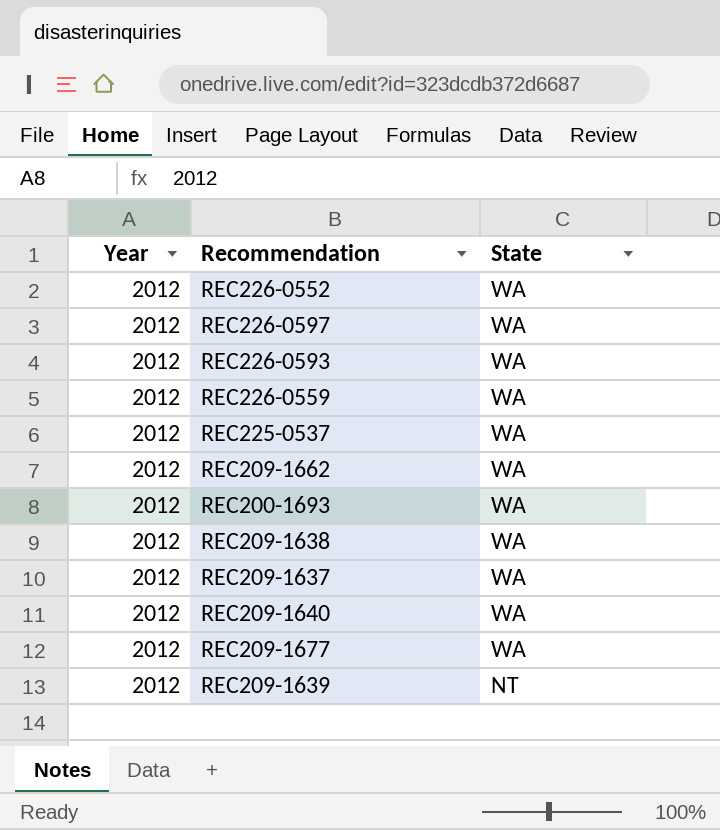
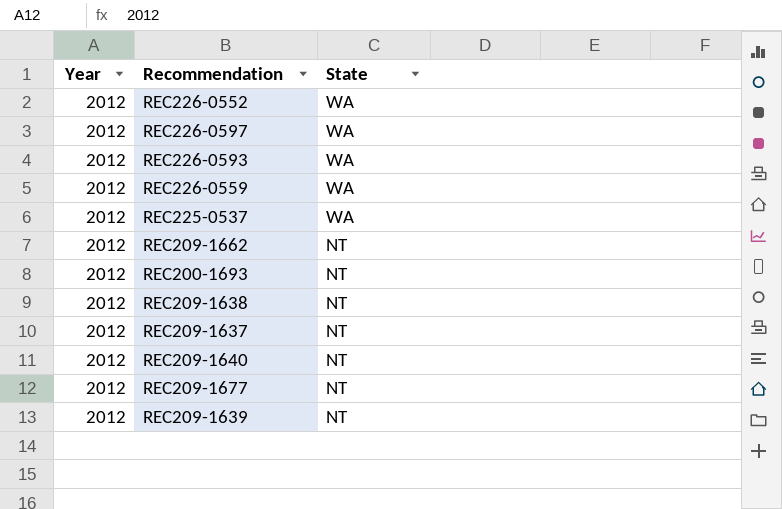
REC209-1662 | State: WA -> NT
REC200-1693 | State: WA -> NT
REC209-1638 | State: WA -> NT
REC209-1637 | State: WA -> NT
REC209-1640 | State: WA -> NT
REC209-1677 | State: WA -> NT

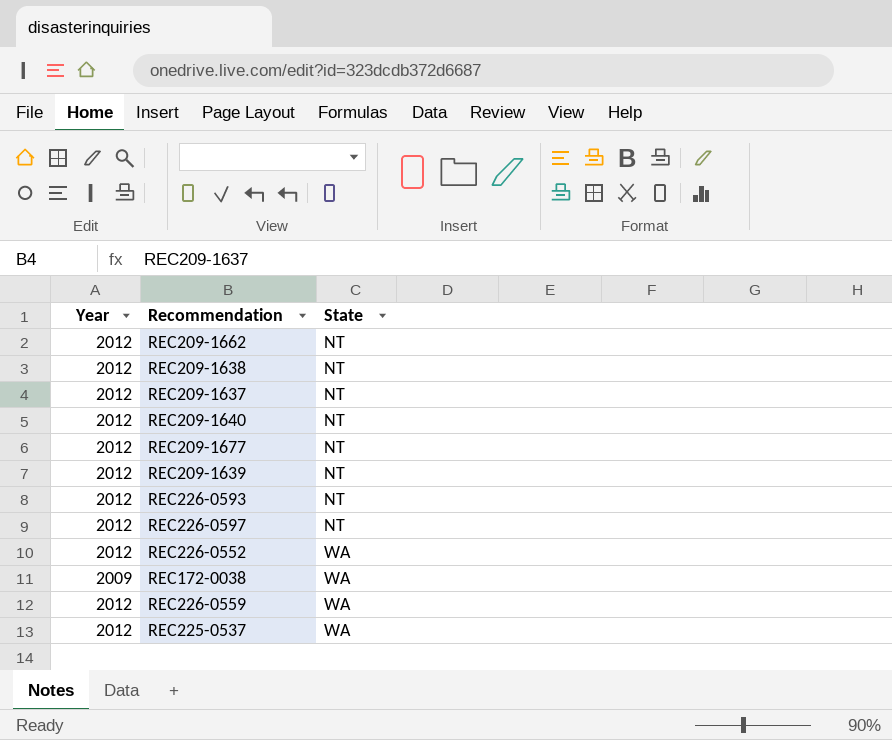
row order: State descending -> State ascending
row REC200-1693: 2012 | NT -> none
REC226-0593 | State: WA -> NT
REC226-0597 | State: WA -> NT
row REC172-0038: none -> 2009 | WA

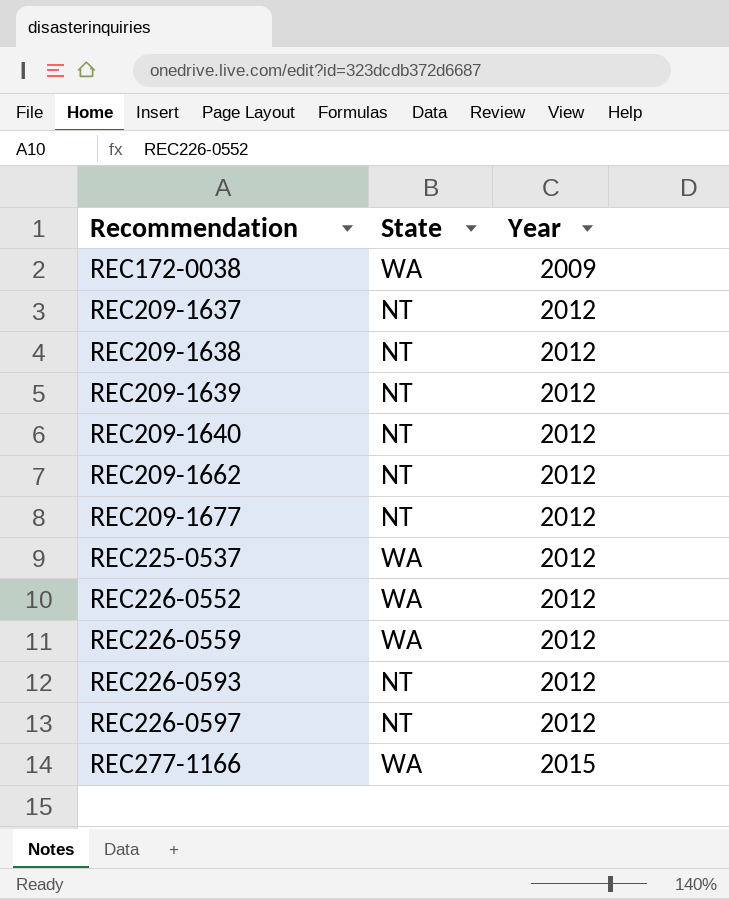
row order: State ascending -> Recommendation ascending
column Year | position: 1 -> 3
row REC277-1166: none -> WA | 2015

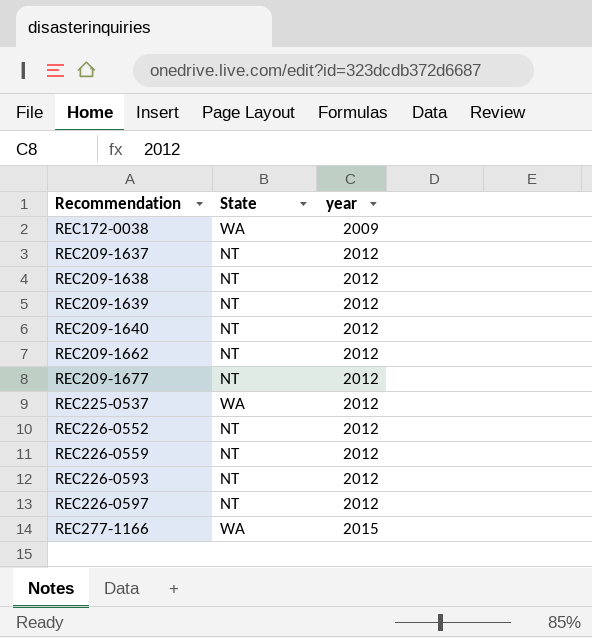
column name: Year -> year
REC226-0552 | State: WA -> NT
REC226-0559 | State: WA -> NT

